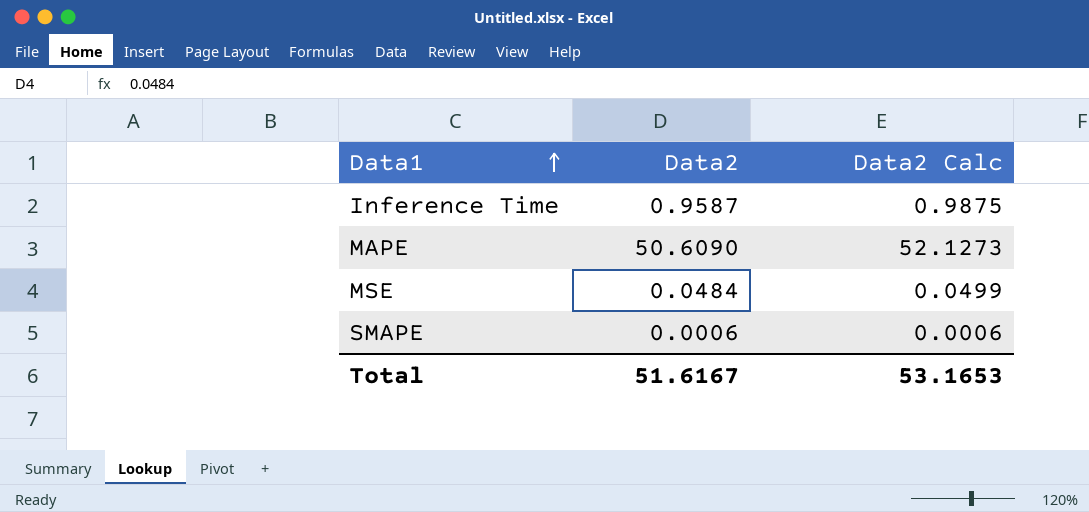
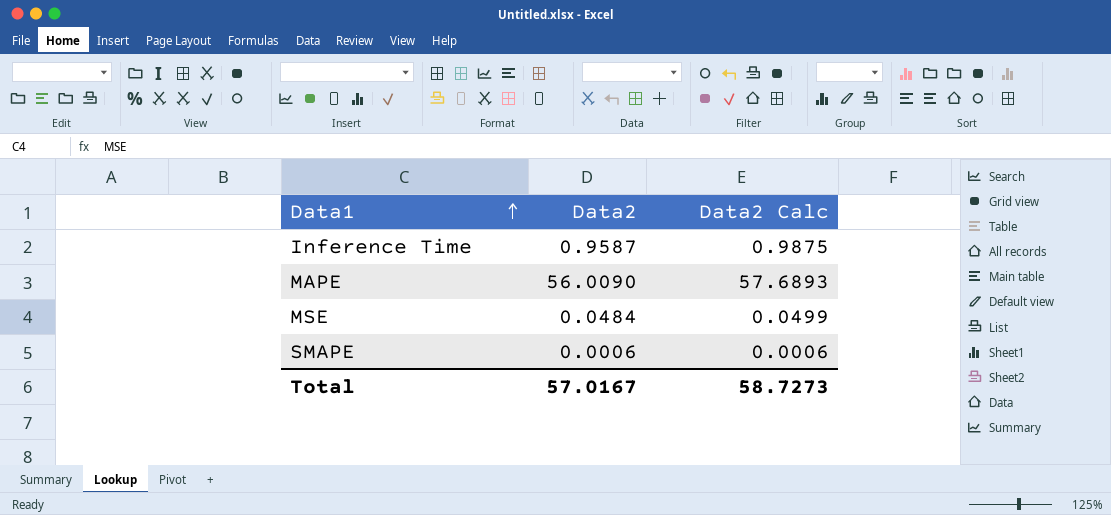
MAPE | Data2: 50.6090 -> 56.0090
MAPE | Data2 Calc: 52.1273 -> 57.6893
Total | Data2: 51.6167 -> 57.0167
Total | Data2 Calc: 53.1653 -> 58.7273

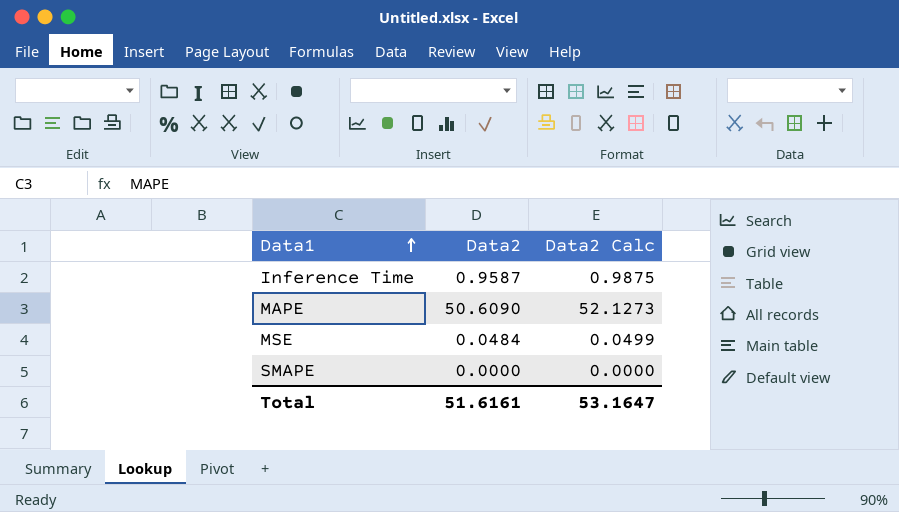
MAPE | Data2: 56.0090 -> 50.6090
MAPE | Data2 Calc: 57.6893 -> 52.1273
SMAPE | Data2: 0.0006 -> 0.0000
SMAPE | Data2 Calc: 0.0006 -> 0.0000
Total | Data2: 57.0167 -> 51.6161
Total | Data2 Calc: 58.7273 -> 53.1647

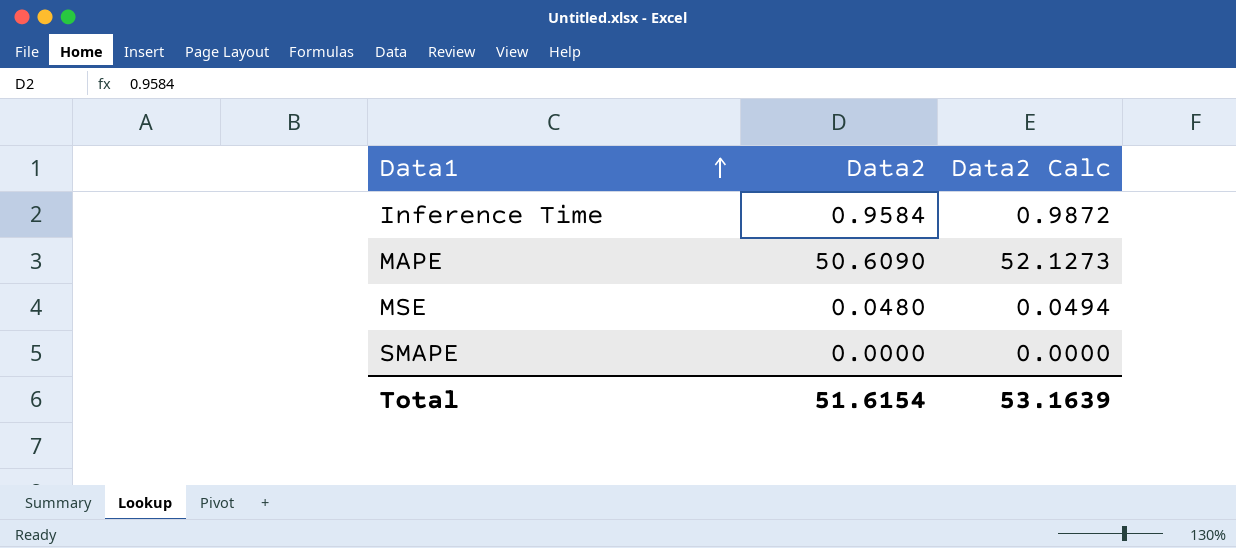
Inference Time | Data2: 0.9587 -> 0.9584
Inference Time | Data2 Calc: 0.9875 -> 0.9872
MSE | Data2: 0.0484 -> 0.0480
MSE | Data2 Calc: 0.0499 -> 0.0494
Total | Data2: 51.6161 -> 51.6154
Total | Data2 Calc: 53.1647 -> 53.1639

